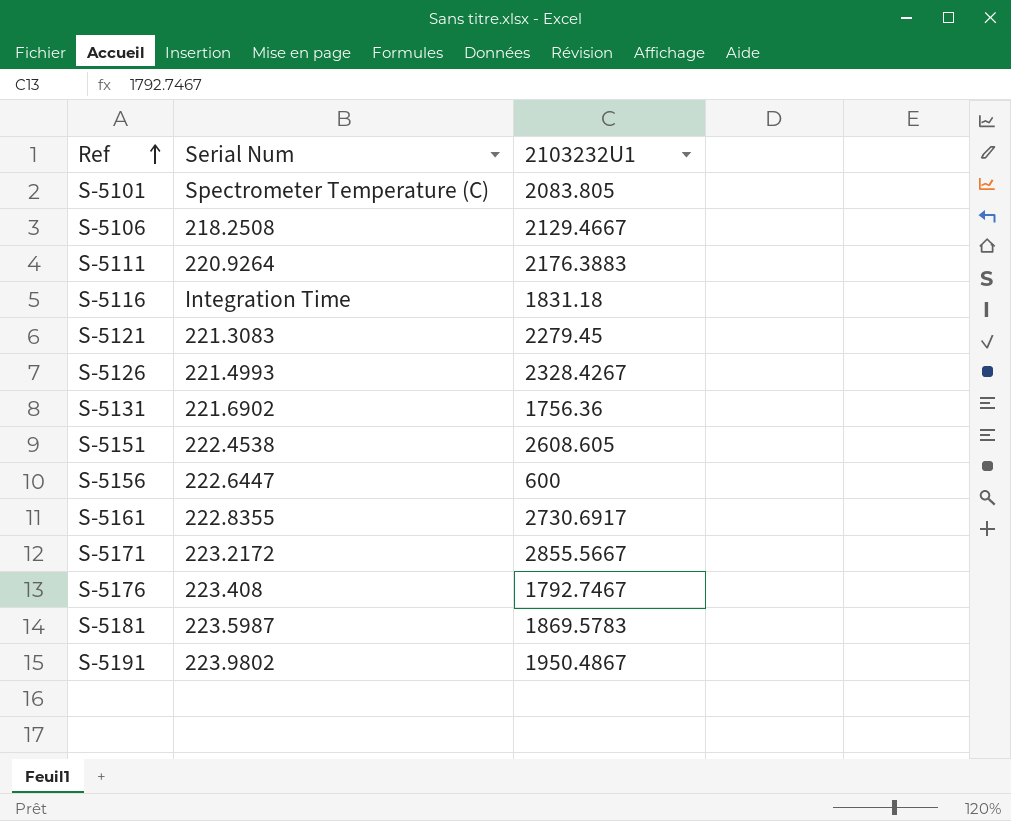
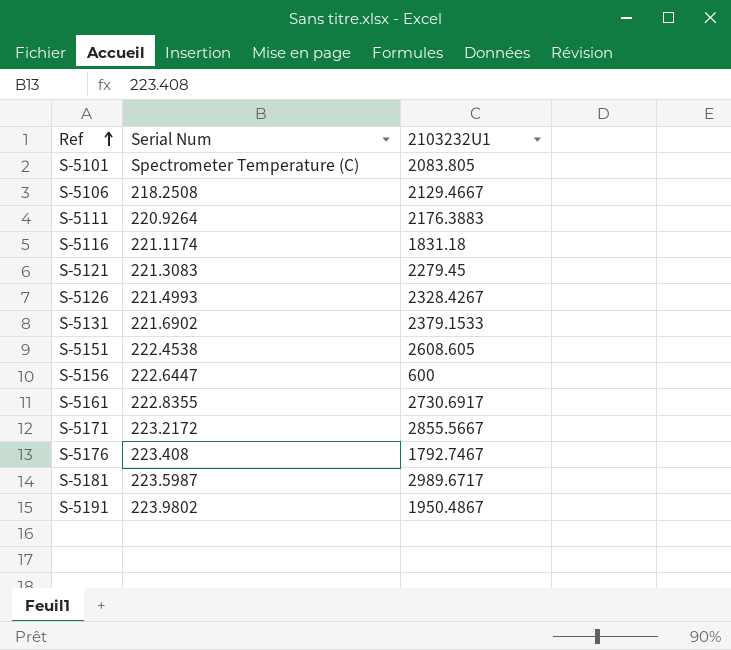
S-5116 | Serial Num: Integration Time -> 221.1174
S-5131 | 2103232U1: 1756.36 -> 2379.1533
S-5181 | 2103232U1: 1869.5783 -> 2989.6717

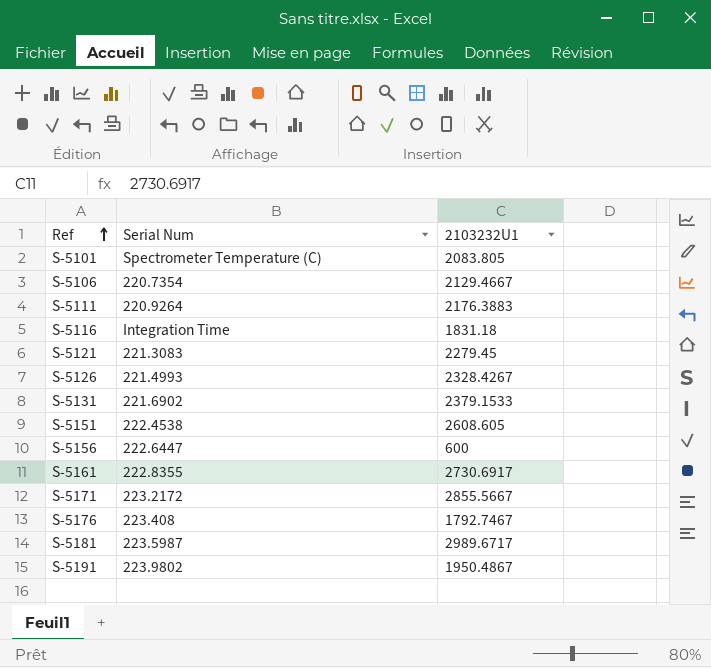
S-5106 | Serial Num: 218.2508 -> 220.7354
S-5116 | Serial Num: 221.1174 -> Integration Time

